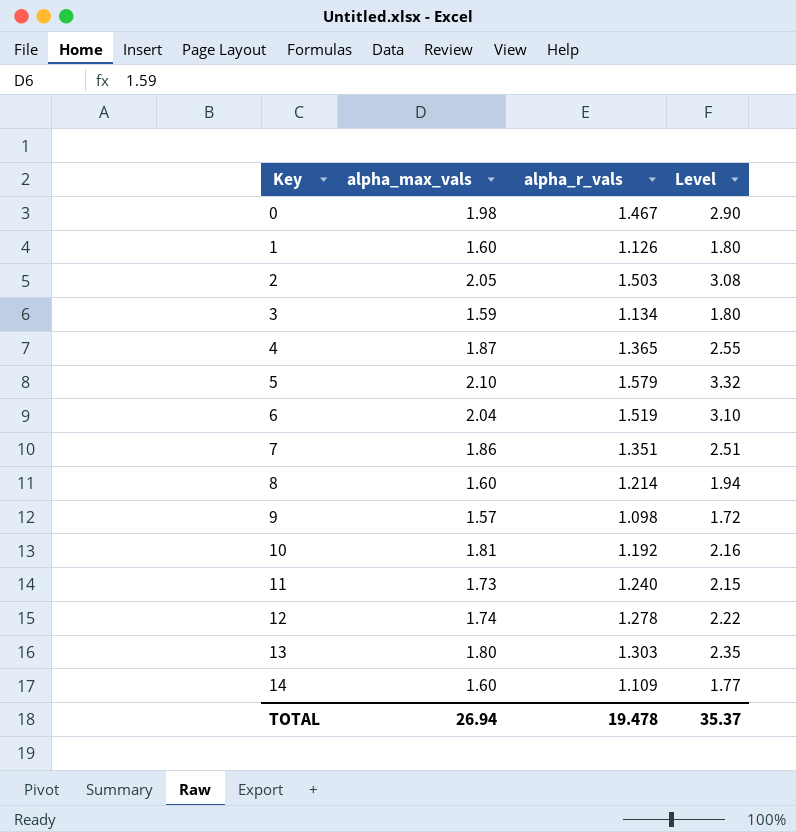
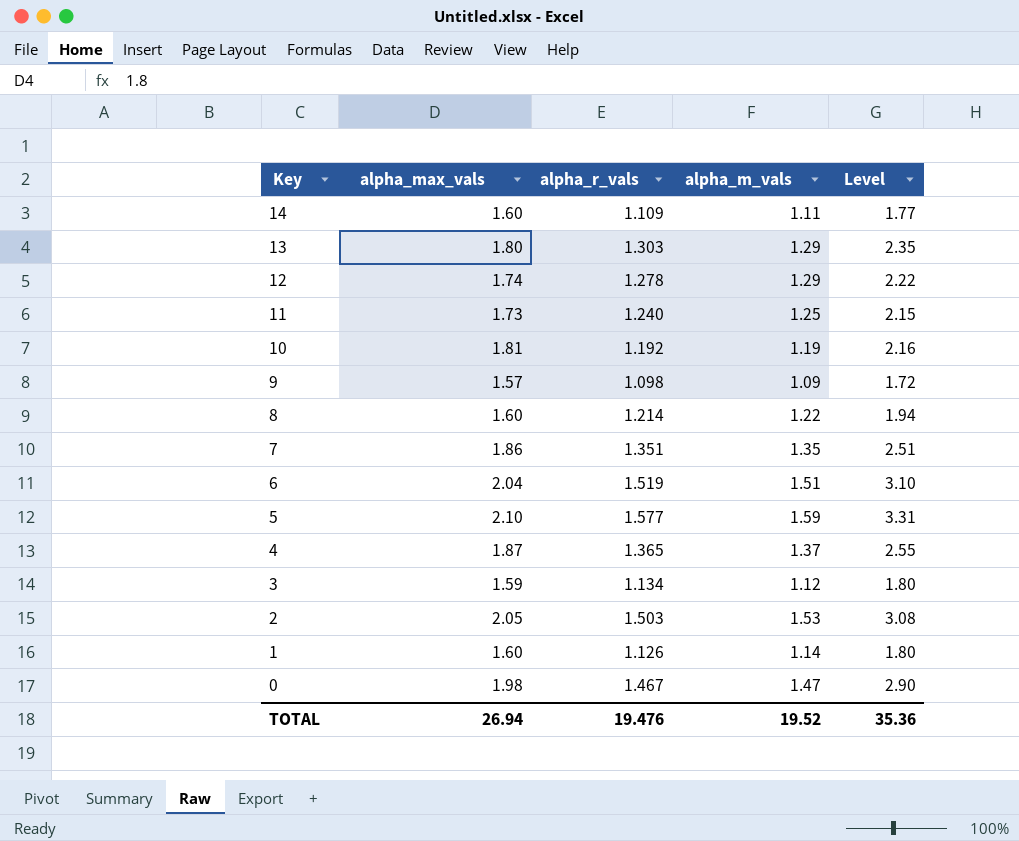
row order: Key ascending -> Key descending
column alpha_m_vals | position: none -> 4
5 | alpha_r_vals: 1.579 -> 1.577
5 | Level: 3.32 -> 3.31
TOTAL | alpha_r_vals: 19.478 -> 19.476
TOTAL | Level: 35.37 -> 35.36

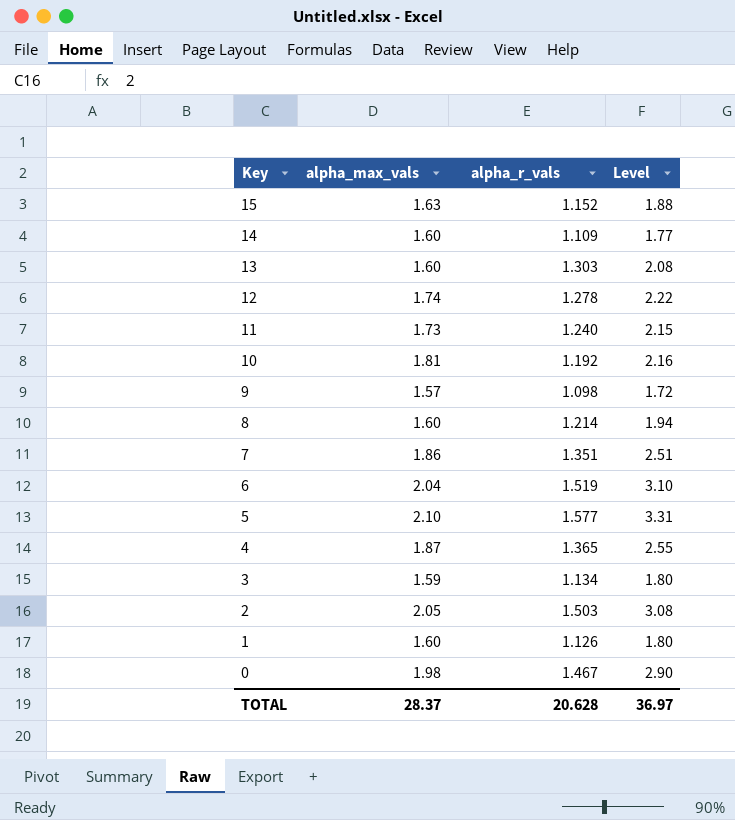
column alpha_m_vals | position: 4 -> none
row 15: none -> 1.63 | 1.152 | 1.88
13 | alpha_max_vals: 1.80 -> 1.60
13 | Level: 2.35 -> 2.08
TOTAL | alpha_max_vals: 26.94 -> 28.37
TOTAL | alpha_r_vals: 19.476 -> 20.628
TOTAL | Level: 35.36 -> 36.97

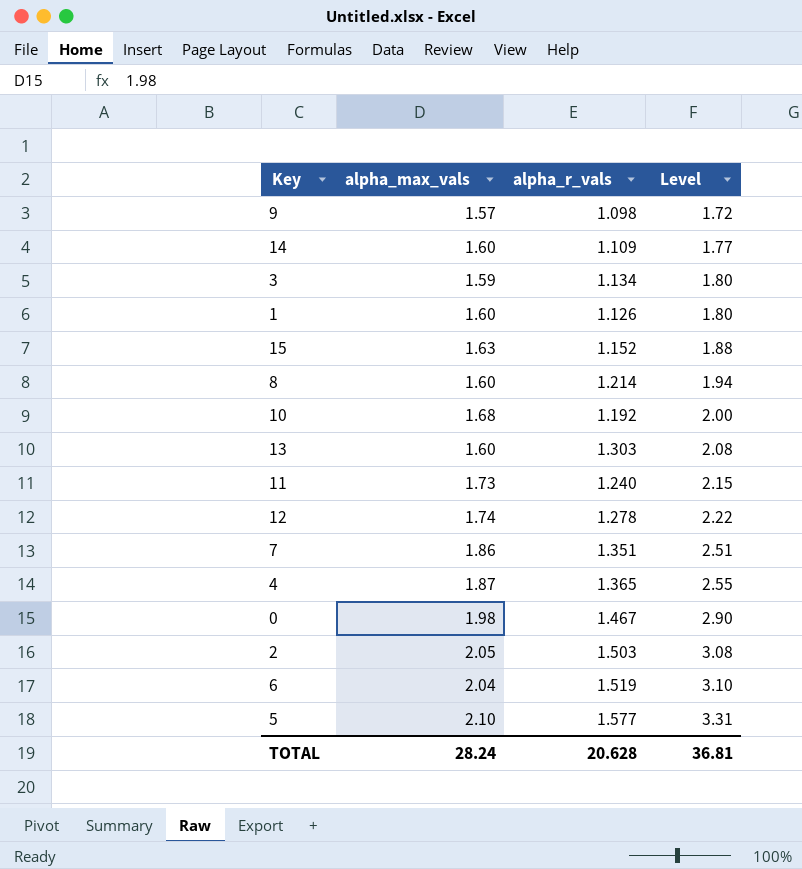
row order: Key descending -> Level ascending
10 | alpha_max_vals: 1.81 -> 1.68
10 | Level: 2.16 -> 2.00
TOTAL | alpha_max_vals: 28.37 -> 28.24
TOTAL | Level: 36.97 -> 36.81

